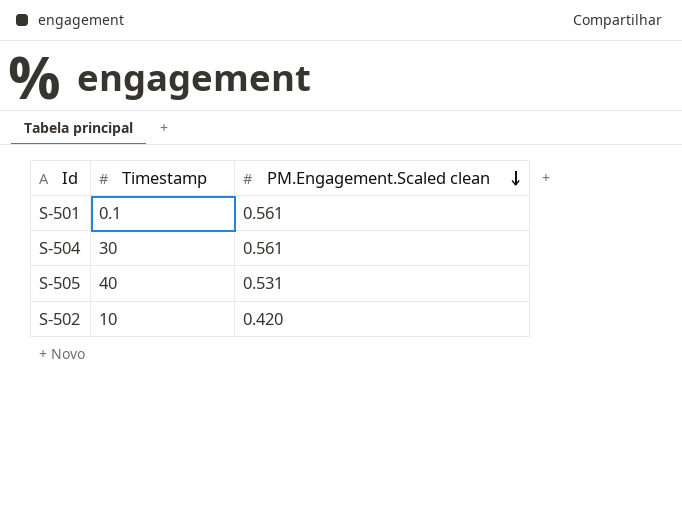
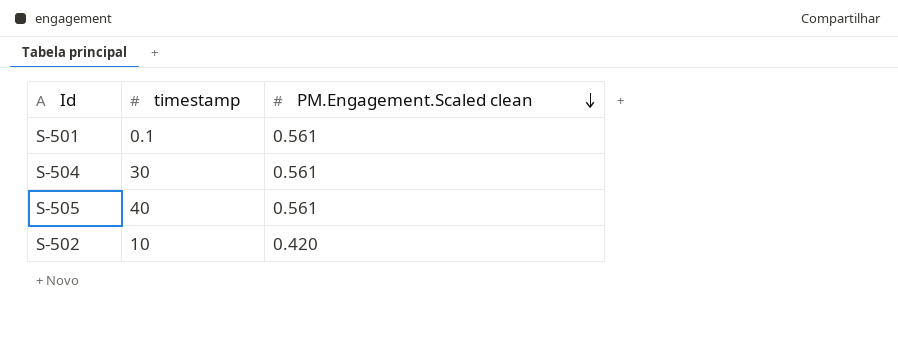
column name: Timestamp -> timestamp
S-505 | PM.Engagement.Scaled clean: 0.531 -> 0.561

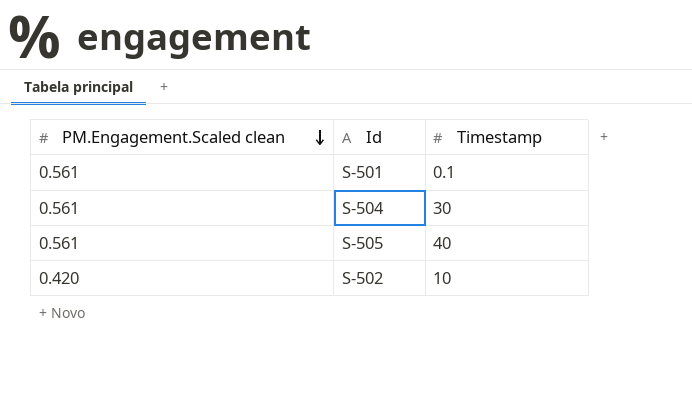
column PM.Engagement.Scaled clean | position: 3 -> 1
column name: timestamp -> Timestamp

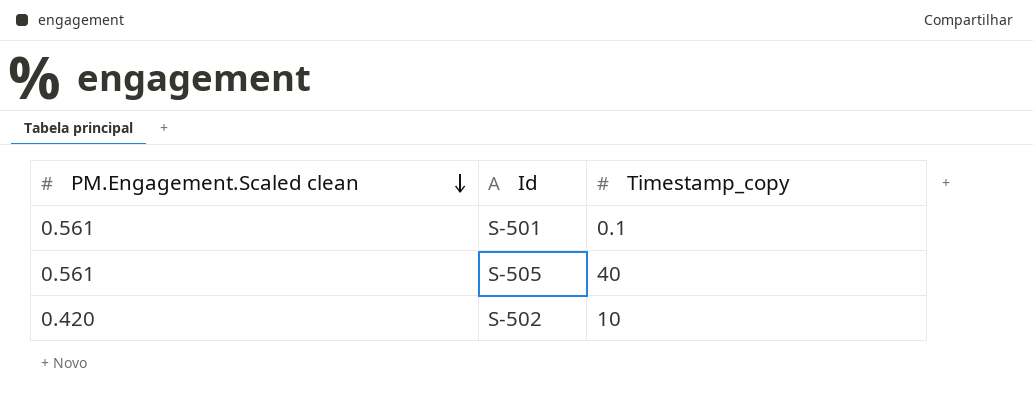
column name: Timestamp -> Timestamp_copy
row S-504: 0.561 | 30 -> none

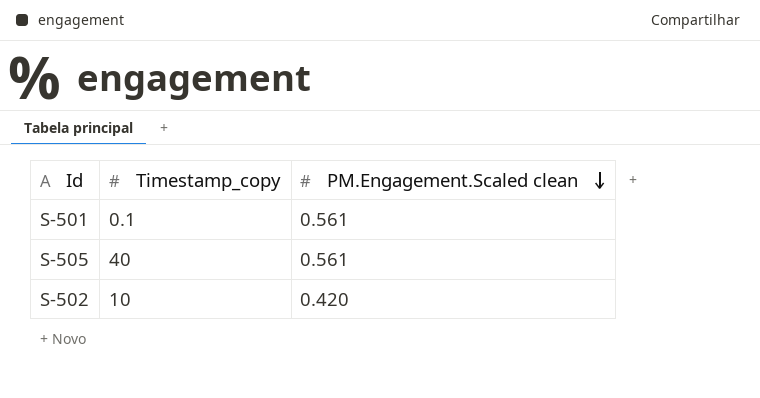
column PM.Engagement.Scaled clean | position: 1 -> 3

